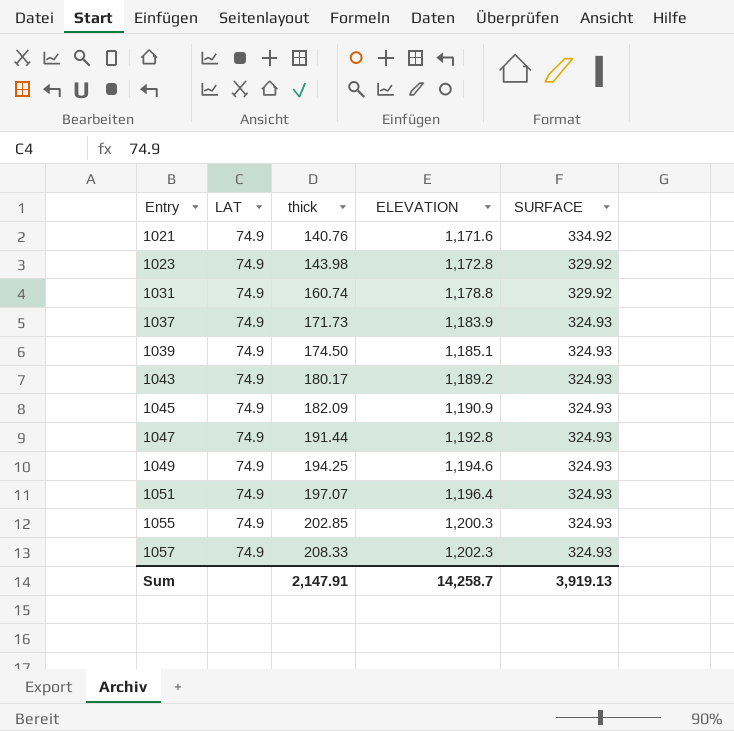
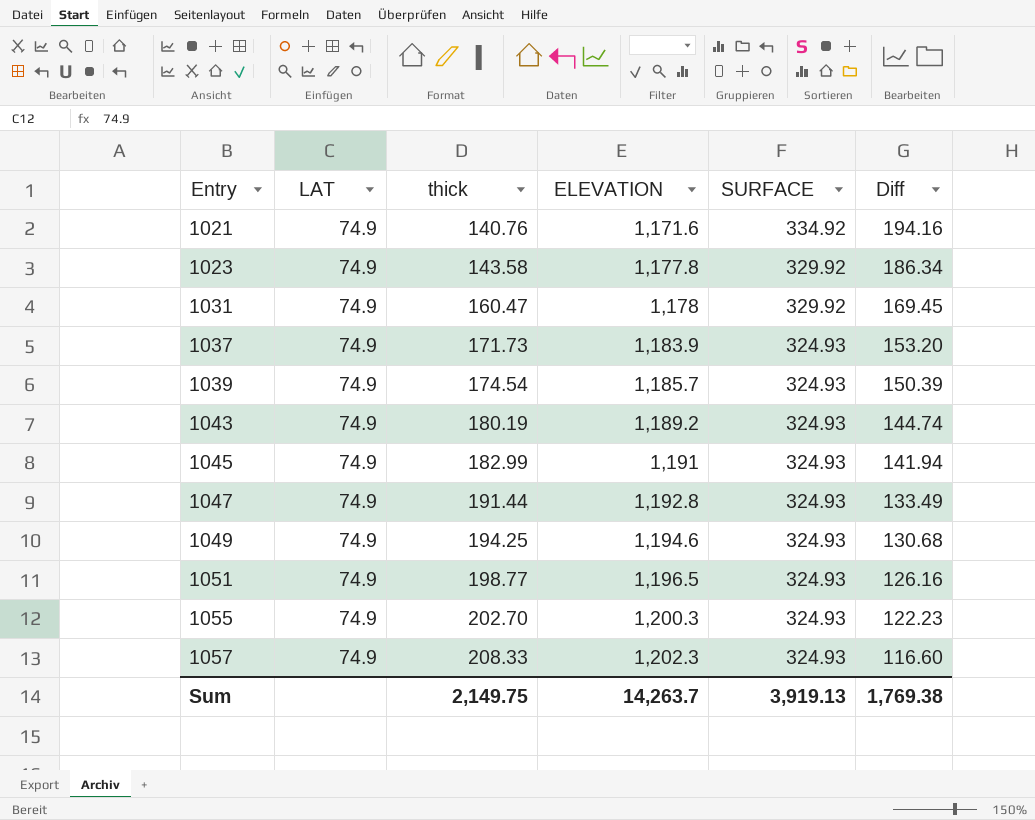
column Diff | formula: none -> [SURFACE] - [thick]
1023 | thick: 143.98 -> 143.58
1023 | ELEVATION: 1,172.8 -> 1,177.8
1031 | thick: 160.74 -> 160.47
1031 | ELEVATION: 1,178.8 -> 1,178
1039 | thick: 174.50 -> 174.54
1039 | ELEVATION: 1,185.1 -> 1,185.7
1043 | thick: 180.17 -> 180.19
1045 | thick: 182.09 -> 182.99
1045 | ELEVATION: 1,190.9 -> 1,191
1051 | thick: 197.07 -> 198.77
1051 | ELEVATION: 1,196.4 -> 1,196.5
1055 | thick: 202.85 -> 202.70
Sum | thick: 2,147.91 -> 2,149.75
Sum | ELEVATION: 14,258.7 -> 14,263.7

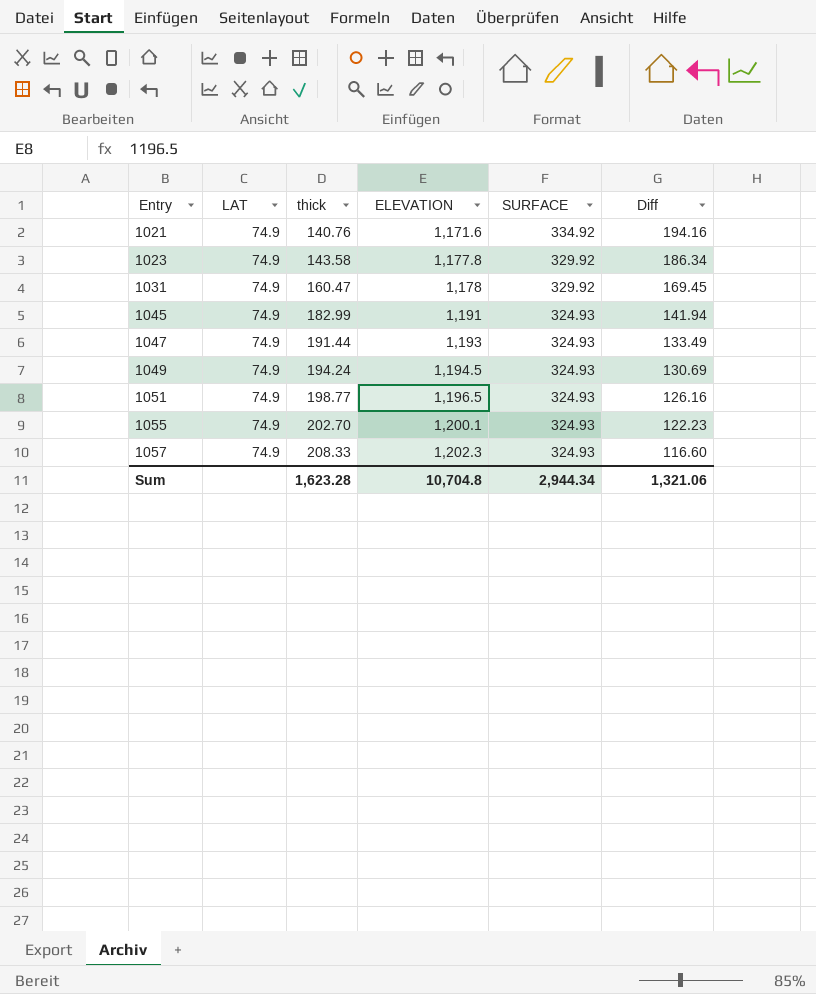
row 1037: 74.9 | 171.73 | 1,183.9 | 324.93 | 153.20 -> none
row 1039: 74.9 | 174.54 | 1,185.7 | 324.93 | 150.39 -> none
row 1043: 74.9 | 180.19 | 1,189.2 | 324.93 | 144.74 -> none
1047 | ELEVATION: 1,192.8 -> 1,193
1049 | thick: 194.25 -> 194.24
1049 | ELEVATION: 1,194.6 -> 1,194.5
1049 | Diff: 130.68 -> 130.69
1055 | ELEVATION: 1,200.3 -> 1,200.1
Sum | thick: 2,149.75 -> 1,623.28
Sum | ELEVATION: 14,263.7 -> 10,704.8
Sum | SURFACE: 3,919.13 -> 2,944.34
Sum | Diff: 1,769.38 -> 1,321.06

